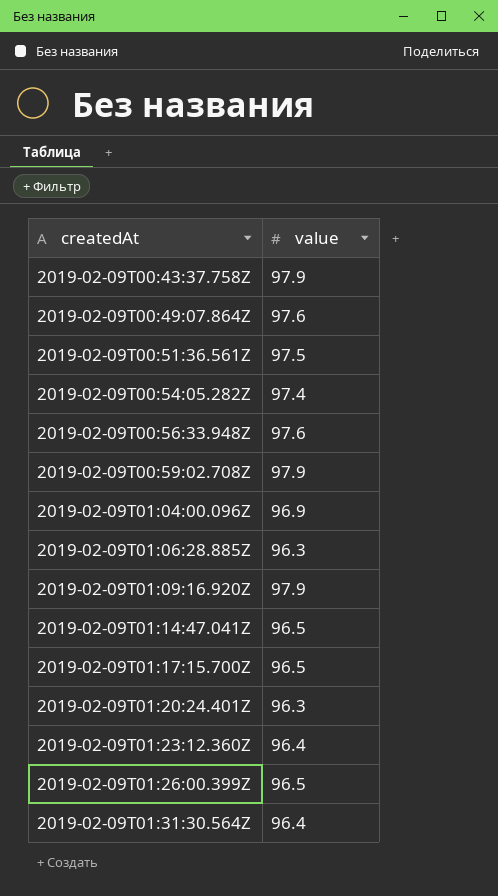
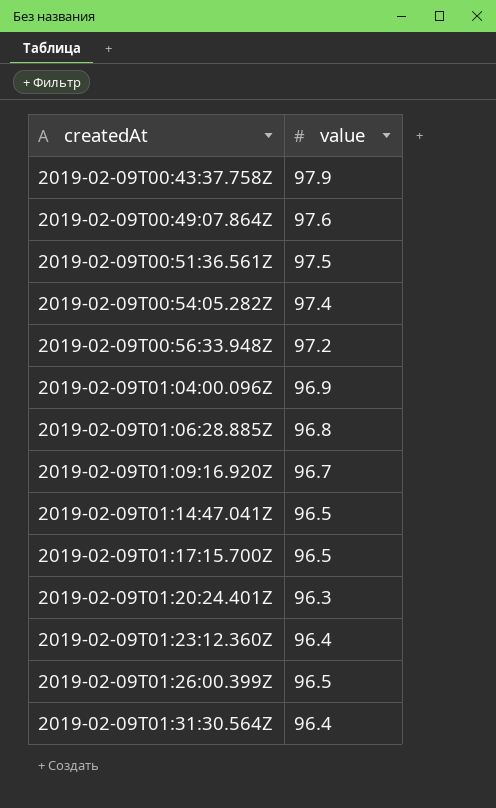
row 2019-02-09T00:59:02.708Z: 97.9 -> none
2019-02-09T00:56:33.948Z | value: 97.6 -> 97.2
2019-02-09T01:06:28.885Z | value: 96.3 -> 96.8
2019-02-09T01:09:16.920Z | value: 97.9 -> 96.7

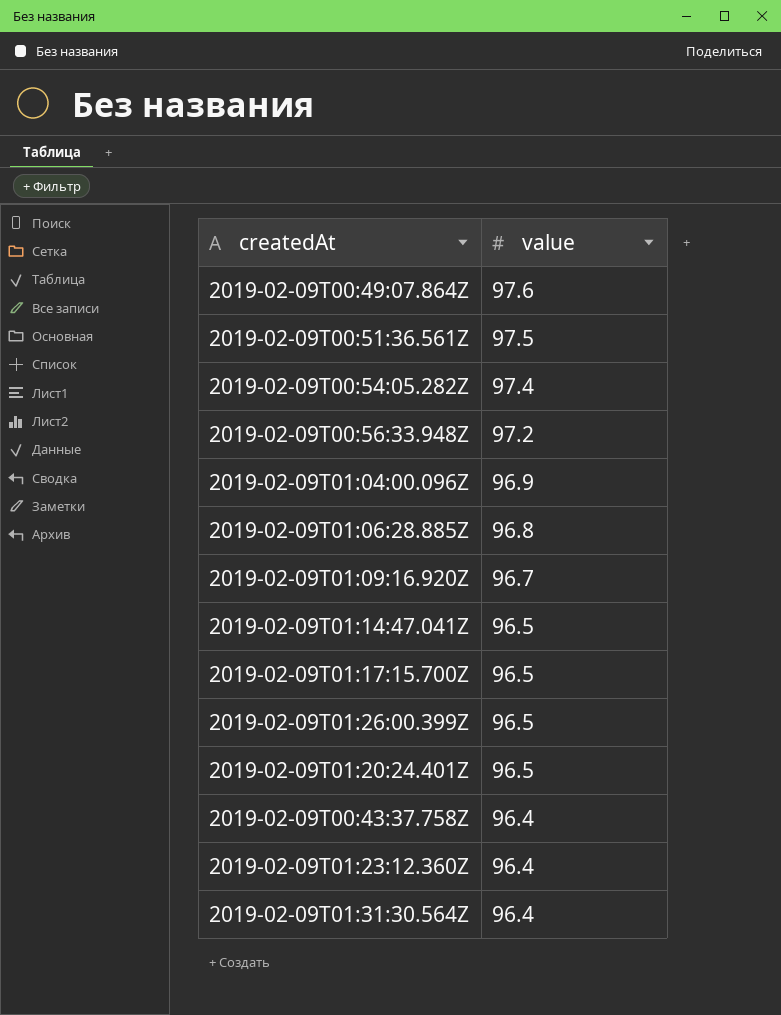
row order: createdAt ascending -> value descending
2019-02-09T01:20:24.401Z | value: 96.3 -> 96.5
2019-02-09T00:43:37.758Z | value: 97.9 -> 96.4

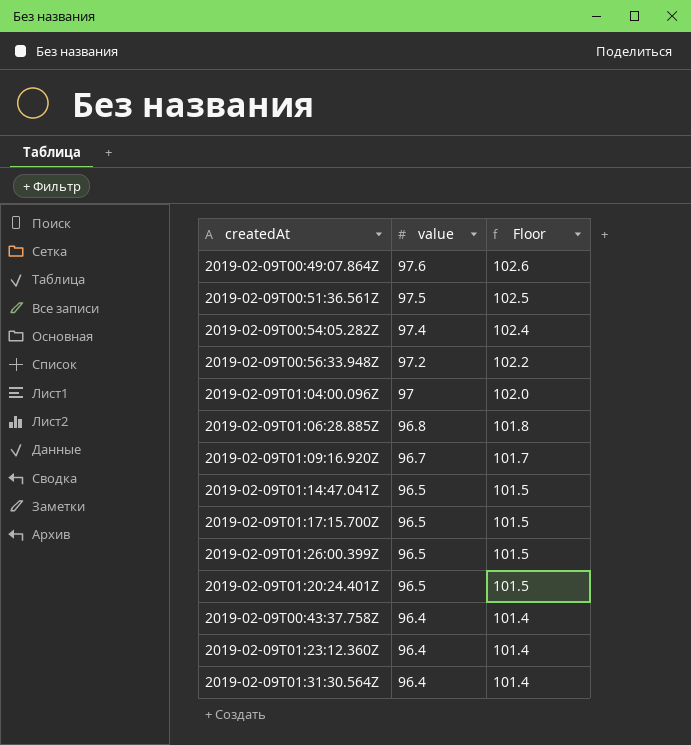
column Floor | formula: none -> [value] + 5
2019-02-09T01:04:00.096Z | value: 96.9 -> 97

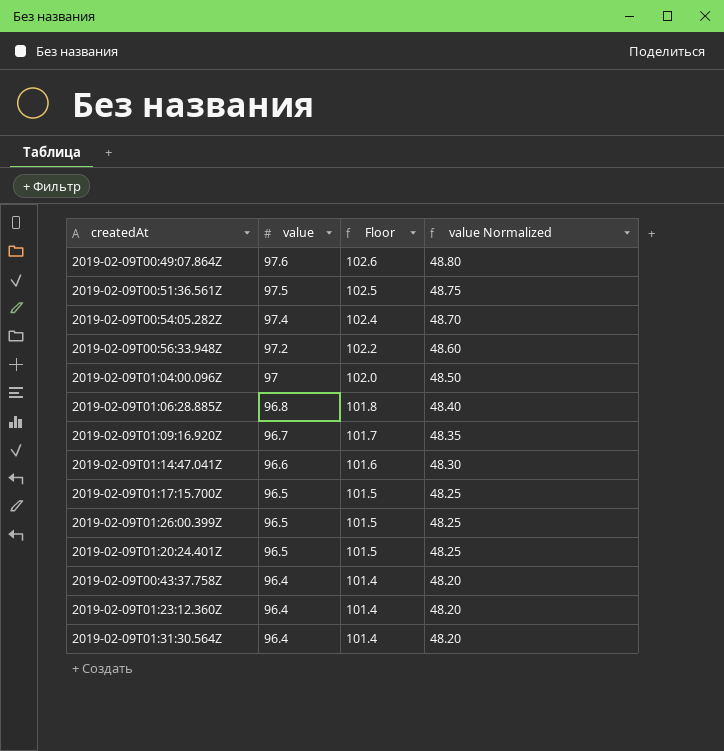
column value Normalized | formula: none -> [value] * 0.5
2019-02-09T01:14:47.041Z | value: 96.5 -> 96.6
2019-02-09T01:14:47.041Z | Floor: 101.5 -> 101.6

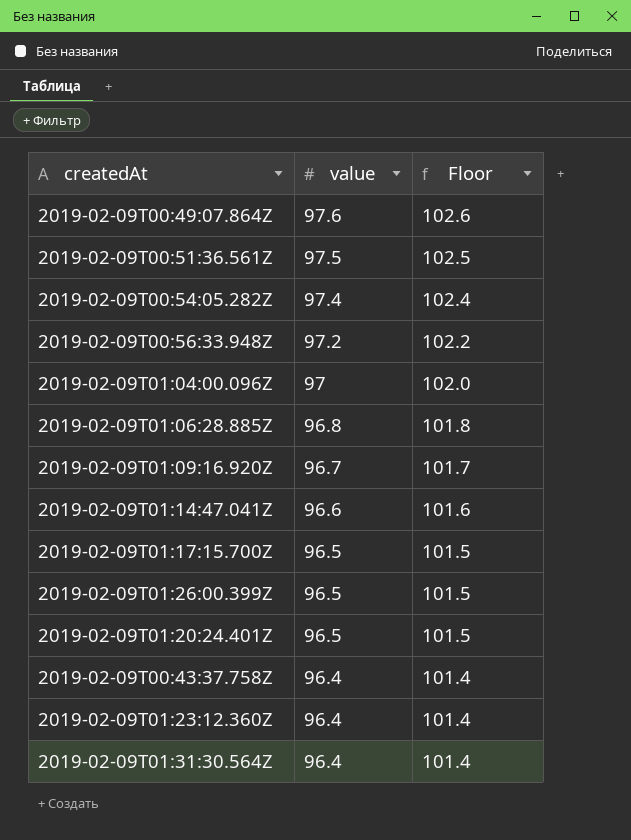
column value Normalized | formula: [value] * 0.5 -> none

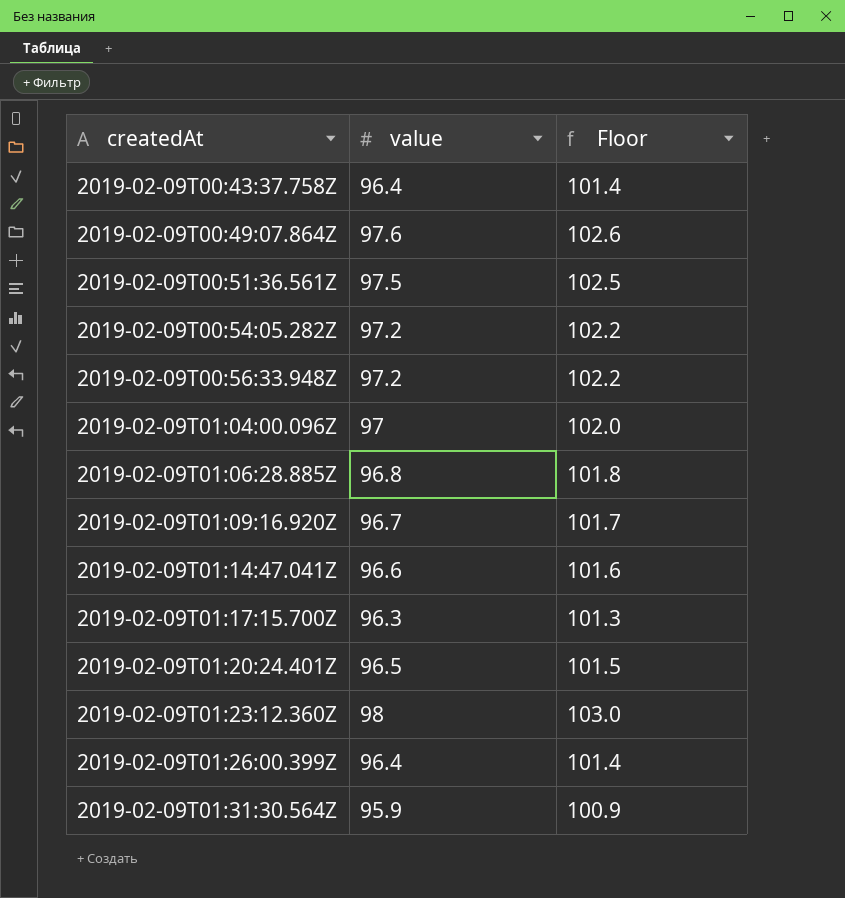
row order: value descending -> createdAt ascending
2019-02-09T00:54:05.282Z | value: 97.4 -> 97.2
2019-02-09T00:54:05.282Z | Floor: 102.4 -> 102.2
2019-02-09T01:17:15.700Z | value: 96.5 -> 96.3
2019-02-09T01:17:15.700Z | Floor: 101.5 -> 101.3
2019-02-09T01:23:12.360Z | value: 96.4 -> 98
2019-02-09T01:23:12.360Z | Floor: 101.4 -> 103.0
2019-02-09T01:26:00.399Z | value: 96.5 -> 96.4
2019-02-09T01:26:00.399Z | Floor: 101.5 -> 101.4
2019-02-09T01:31:30.564Z | value: 96.4 -> 95.9
2019-02-09T01:31:30.564Z | Floor: 101.4 -> 100.9

